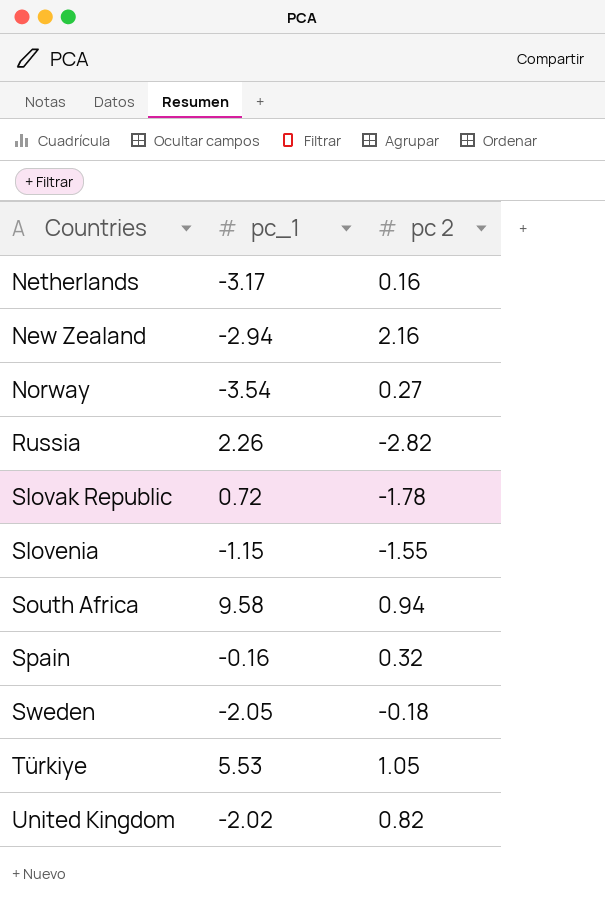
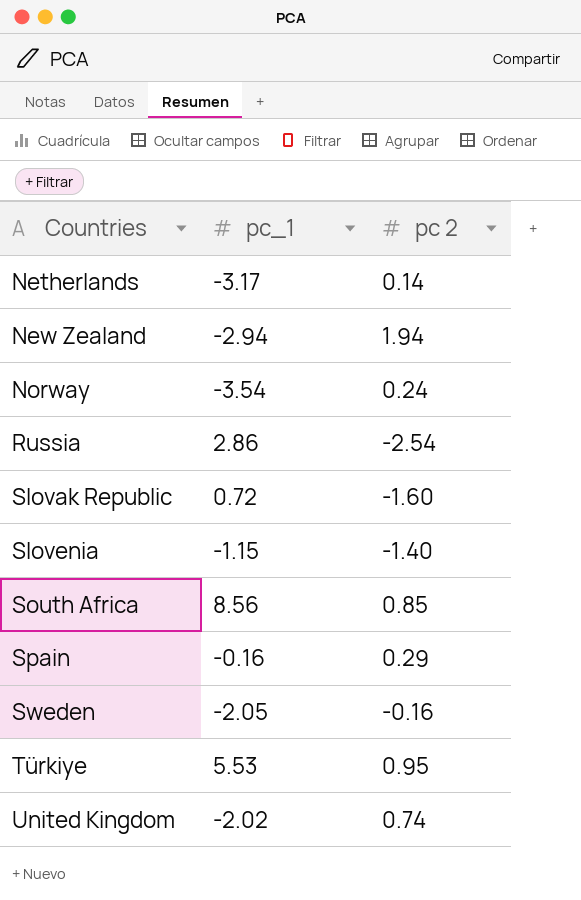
Netherlands | pc 2: 0.16 -> 0.14
New Zealand | pc 2: 2.16 -> 1.94
Norway | pc 2: 0.27 -> 0.24
Russia | pc_1: 2.26 -> 2.86
Russia | pc 2: -2.82 -> -2.54
Slovak Republic | pc 2: -1.78 -> -1.60
Slovenia | pc 2: -1.55 -> -1.40
South Africa | pc_1: 9.58 -> 8.56
South Africa | pc 2: 0.94 -> 0.85
Spain | pc 2: 0.32 -> 0.29
Sweden | pc 2: -0.18 -> -0.16
Türkiye | pc 2: 1.05 -> 0.95
United Kingdom | pc 2: 0.82 -> 0.74

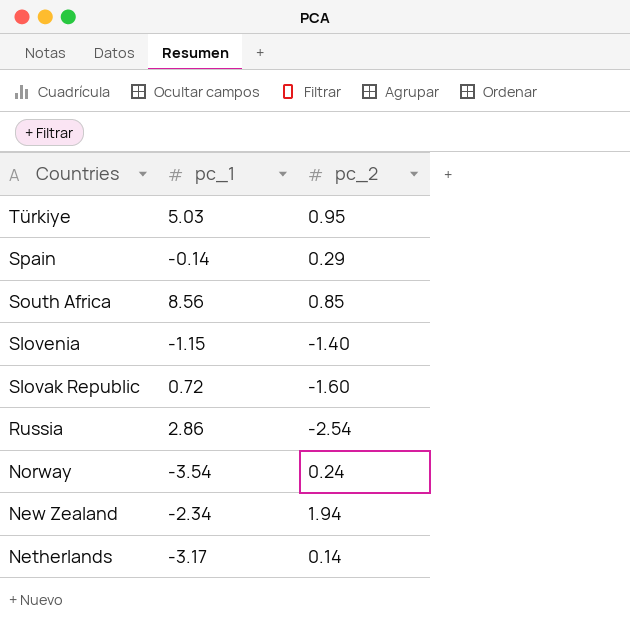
row order: Countries ascending -> Countries descending
column name: pc 2 -> pc_2
row Sweden: -2.05 | -0.16 -> none
row United Kingdom: -2.02 | 0.74 -> none
Türkiye | pc_1: 5.53 -> 5.03
Spain | pc_1: -0.16 -> -0.14
New Zealand | pc_1: -2.94 -> -2.34

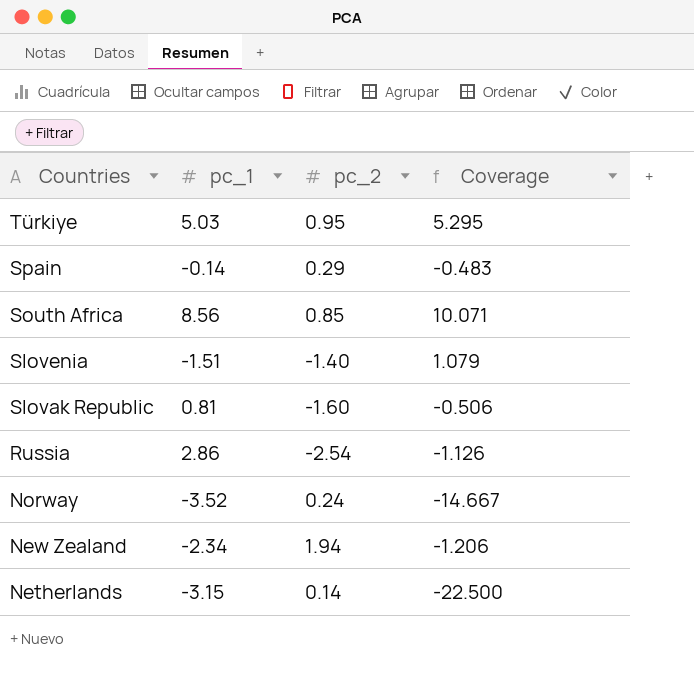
column Coverage | formula: none -> [pc_1] / [pc_2]
Slovenia | pc_1: -1.15 -> -1.51
Slovak Republic | pc_1: 0.72 -> 0.81
Norway | pc_1: -3.54 -> -3.52
Netherlands | pc_1: -3.17 -> -3.15

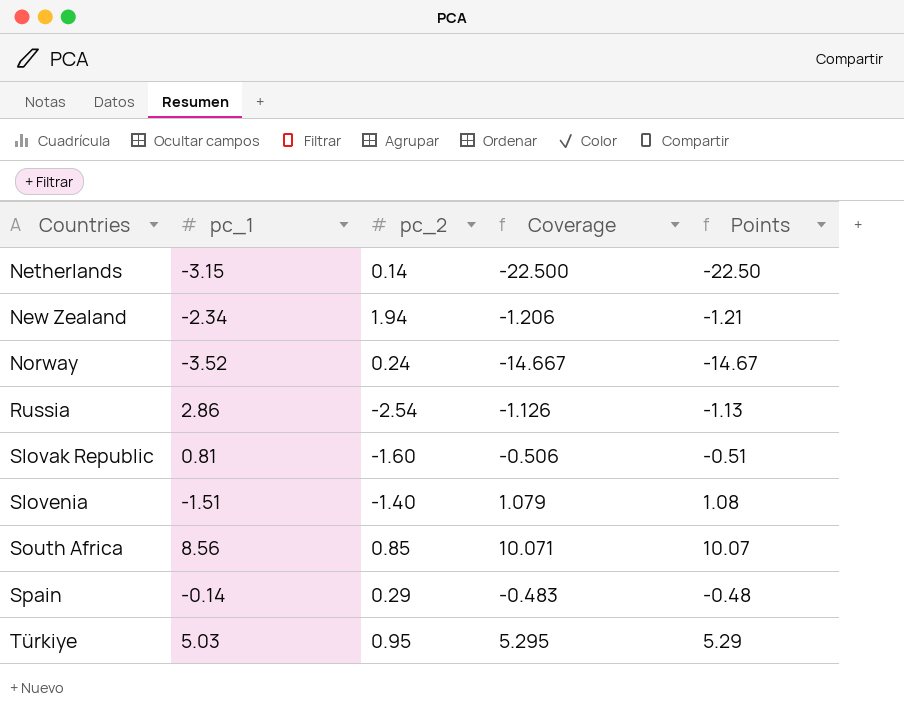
row order: Countries descending -> Countries ascending
column Points | formula: none -> [pc_1] / [pc_2]

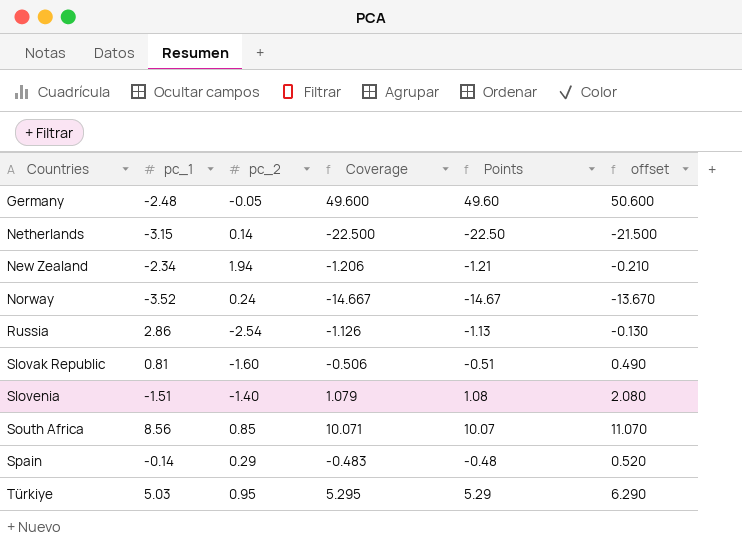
column offset | formula: none -> [Points] + 1
row Germany: none -> -2.48 | -0.05 | 49.600 | 49.60 | 50.600

